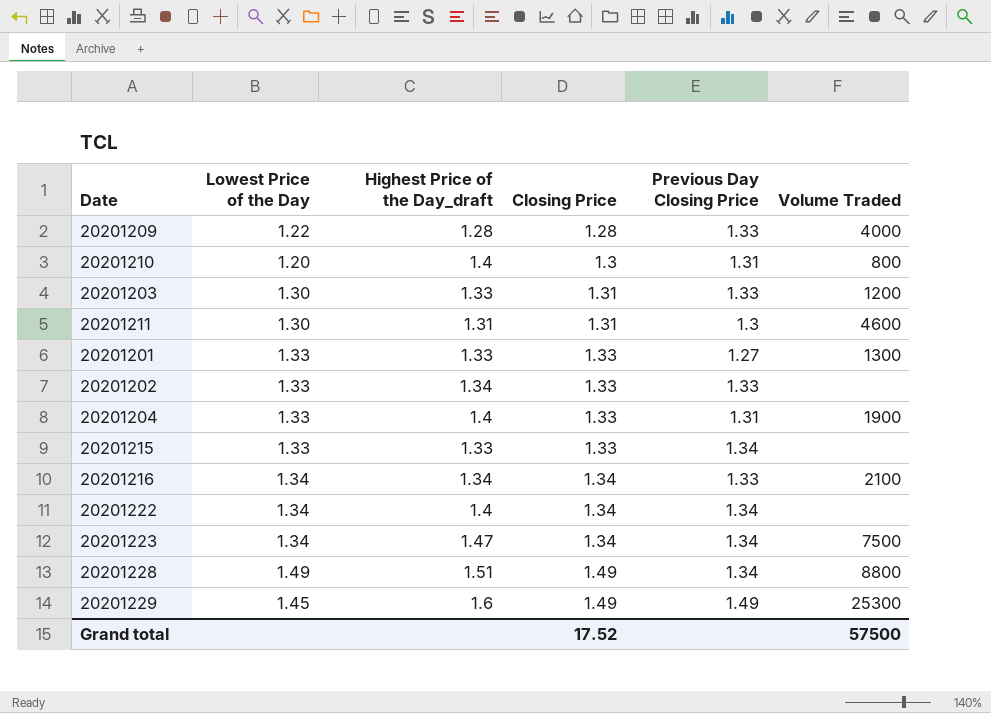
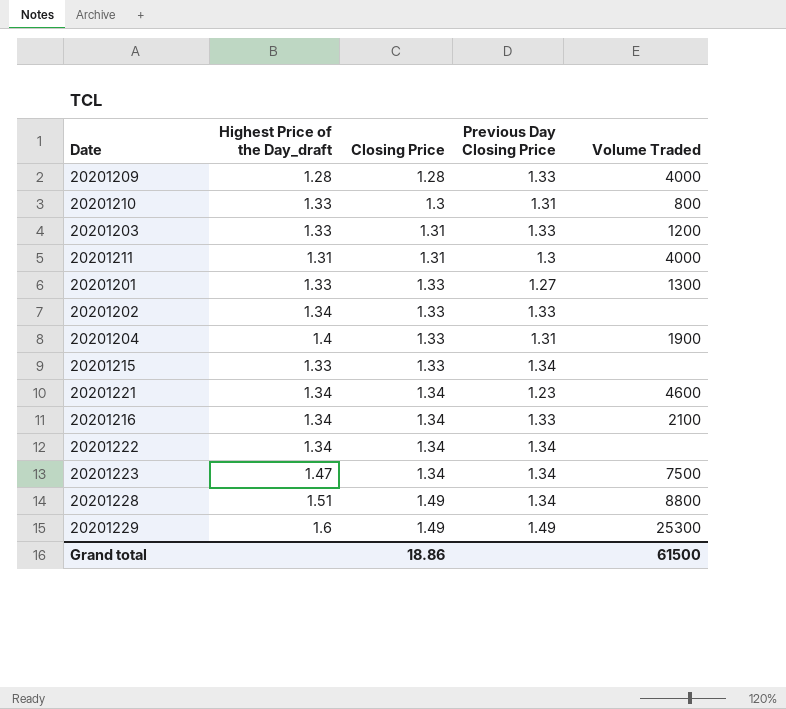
column Lowest Price of the Day | position: 2 -> none
20201210 | Highest Price of the Day_draft: 1.4 -> 1.33
20201211 | Volume Traded: 4600 -> 4000
row 20201221: none -> 1.34 | 1.34 | 1.23 | 4600
20201222 | Highest Price of the Day_draft: 1.4 -> 1.34
Grand total | Closing Price: 17.52 -> 18.86
Grand total | Volume Traded: 57500 -> 61500

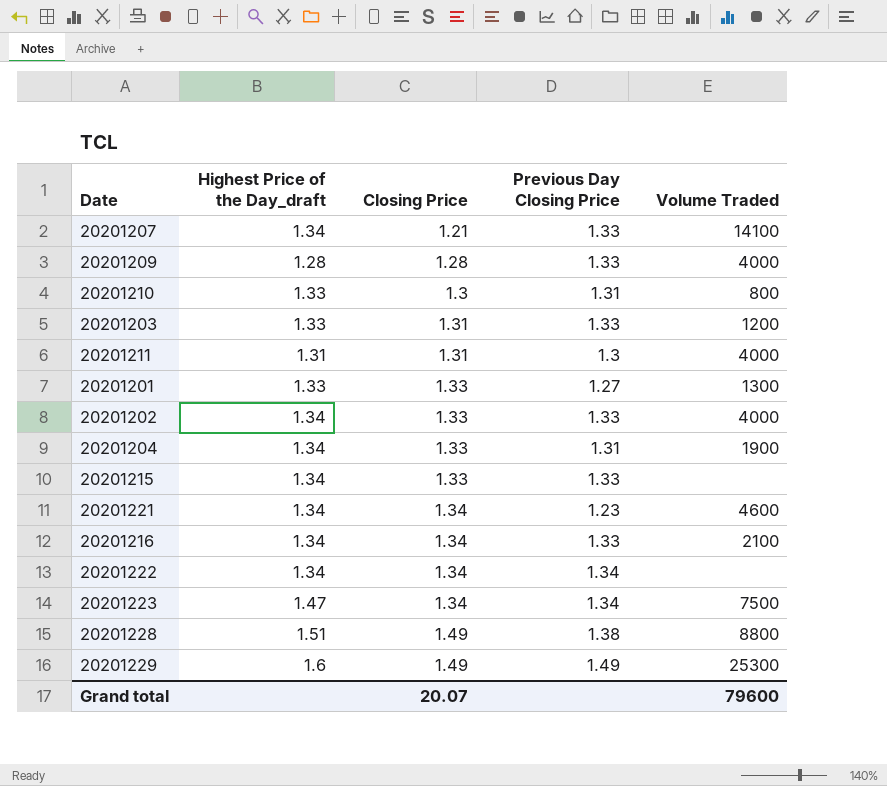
row 20201207: none -> 1.34 | 1.21 | 1.33 | 14100
20201202 | Volume Traded: none -> 4000
20201204 | Highest Price of the Day_draft: 1.4 -> 1.34
20201215 | Highest Price of the Day_draft: 1.33 -> 1.34
20201215 | Previous Day Closing Price: 1.34 -> 1.33
20201228 | Previous Day Closing Price: 1.34 -> 1.38
Grand total | Closing Price: 18.86 -> 20.07
Grand total | Volume Traded: 61500 -> 79600

